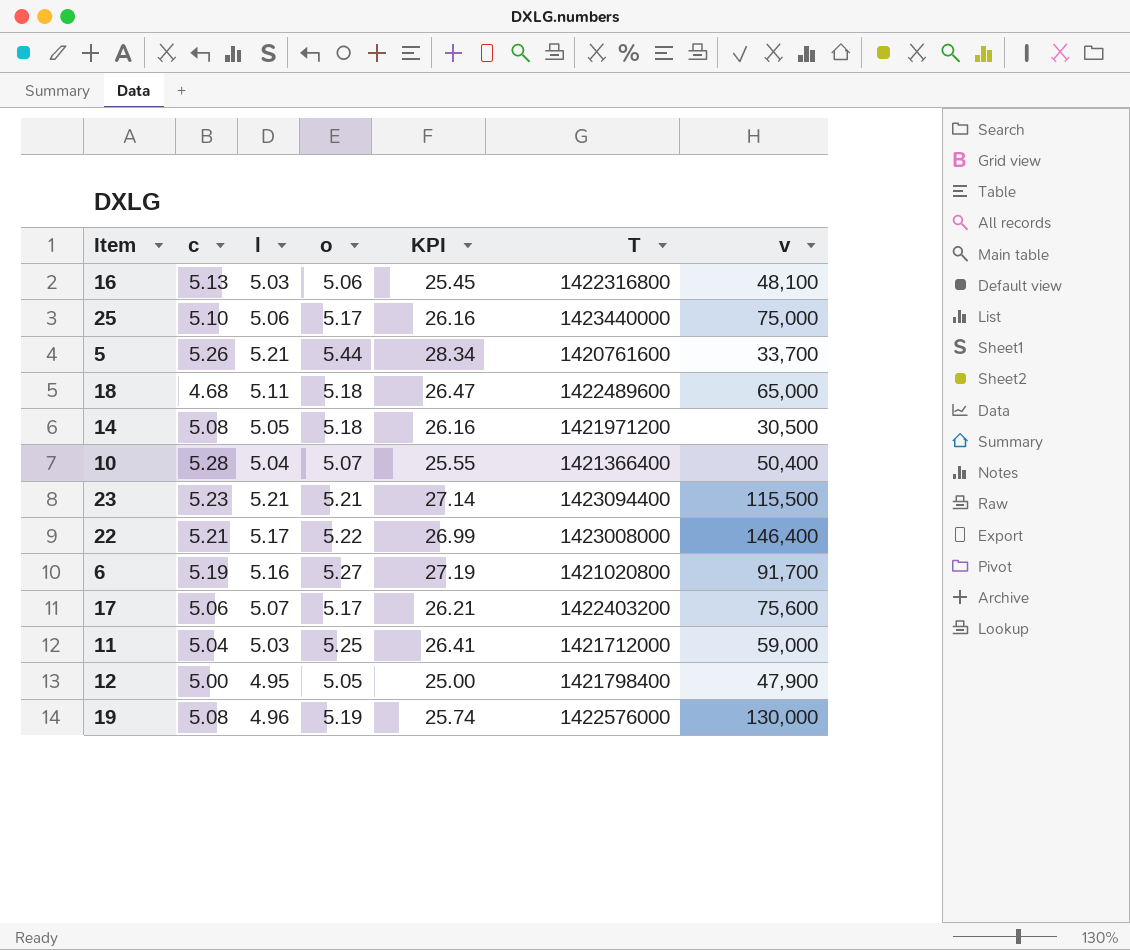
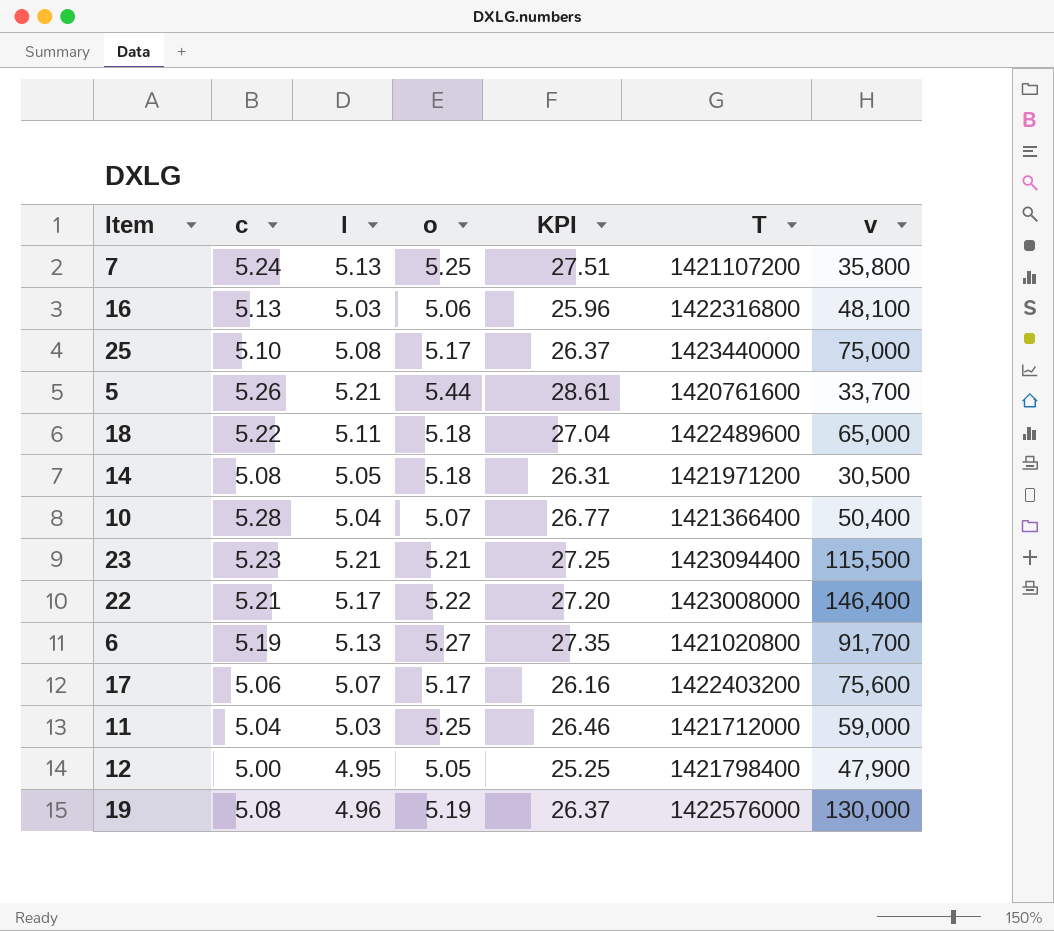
column KPI | formula: [l] * [o] -> [c] * [o]
row 7: none -> 5.24 | 5.13 | 5.25 | 27.51 | 1421107200 | 35,800
25 | l: 5.06 -> 5.08
18 | c: 4.68 -> 5.22
6 | l: 5.16 -> 5.13

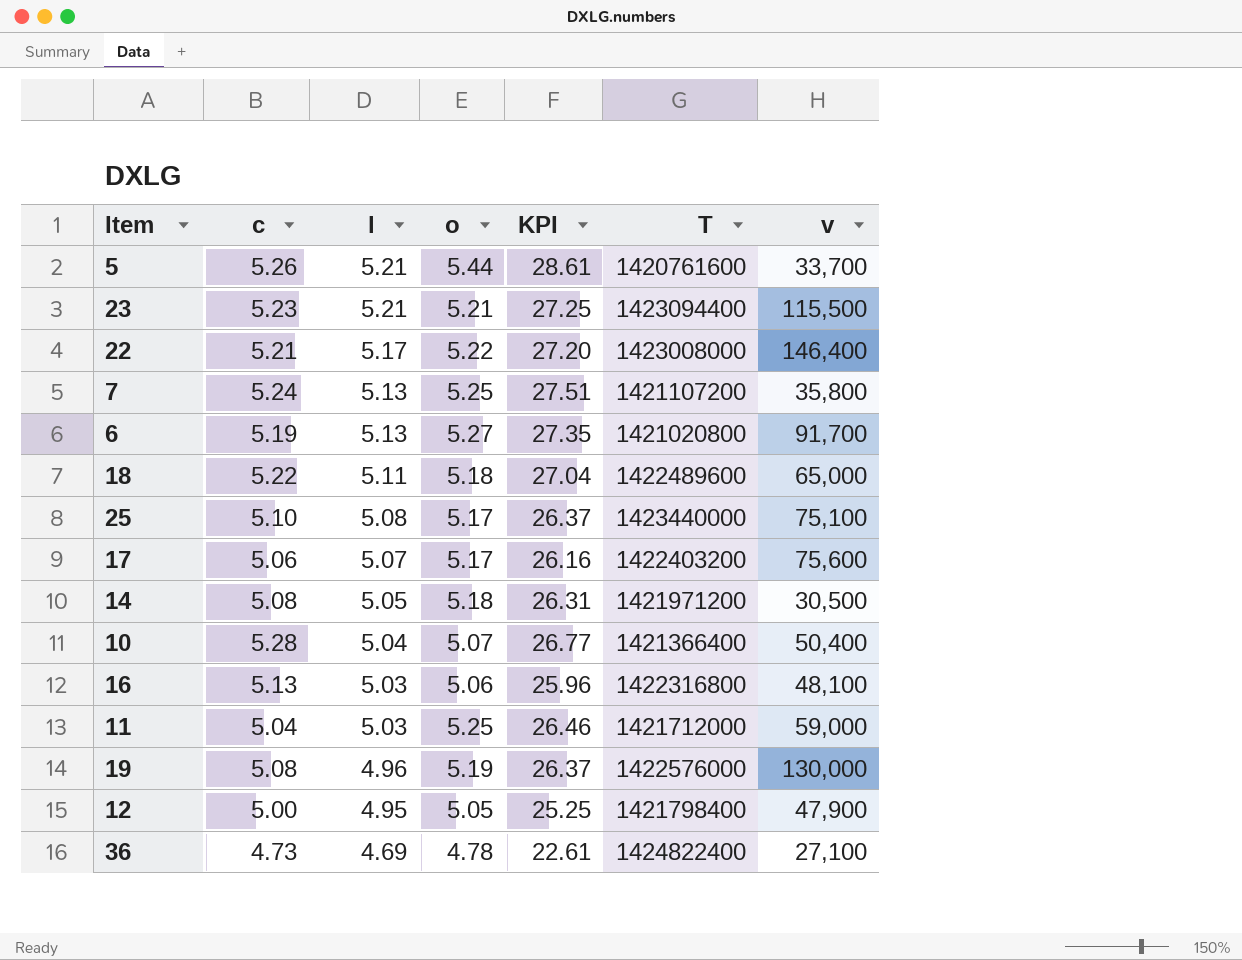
row order: none -> l descending
25 | v: 75,000 -> 75,100
row 36: none -> 4.73 | 4.69 | 4.78 | 22.61 | 1424822400 | 27,100

